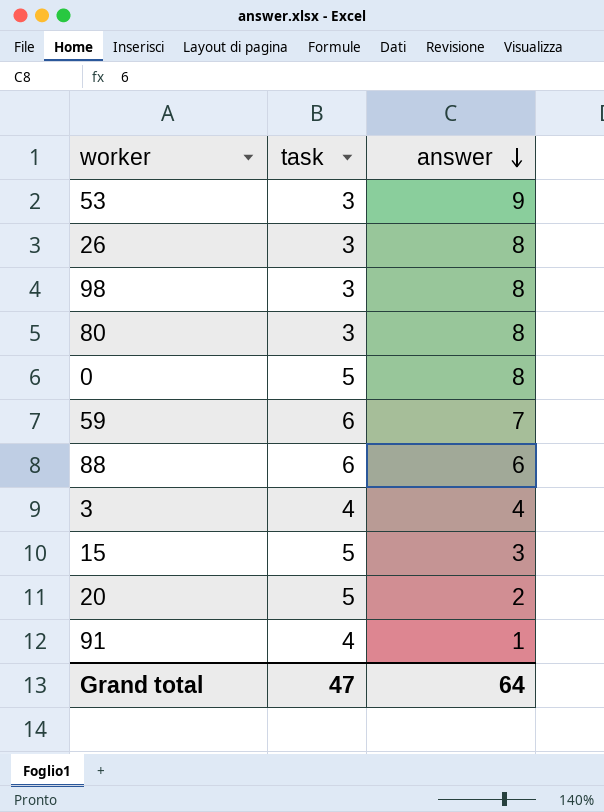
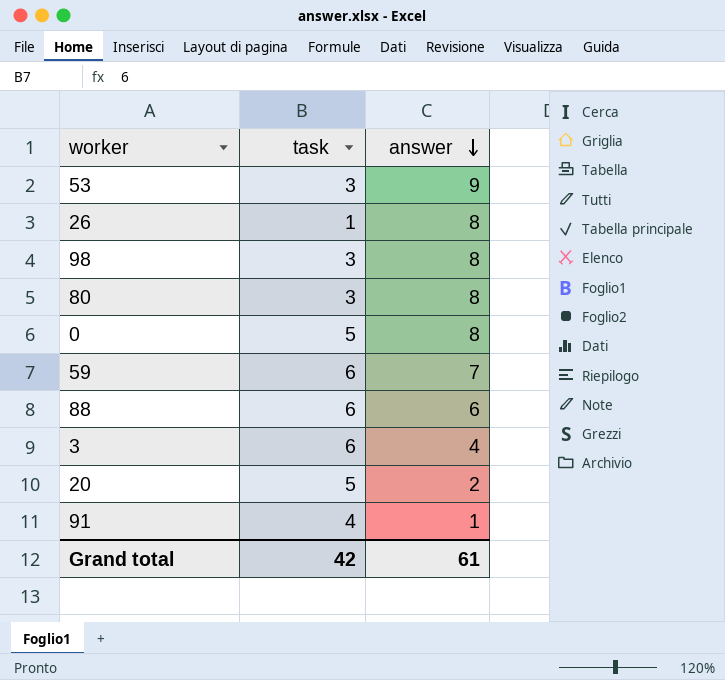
row 15: 5 | 3 -> none
26 | task: 3 -> 1
3 | task: 4 -> 6
Grand total | task: 47 -> 42
Grand total | answer: 64 -> 61

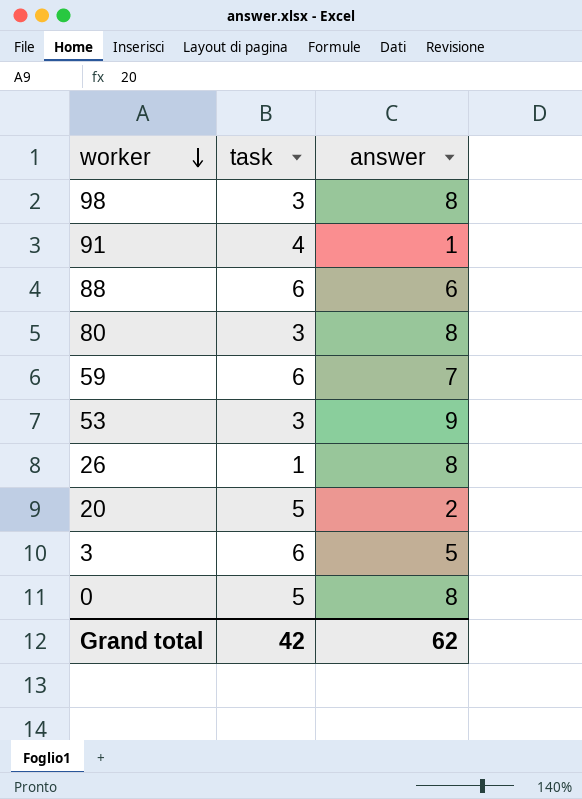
row order: answer descending -> worker descending
3 | answer: 4 -> 5
Grand total | answer: 61 -> 62

